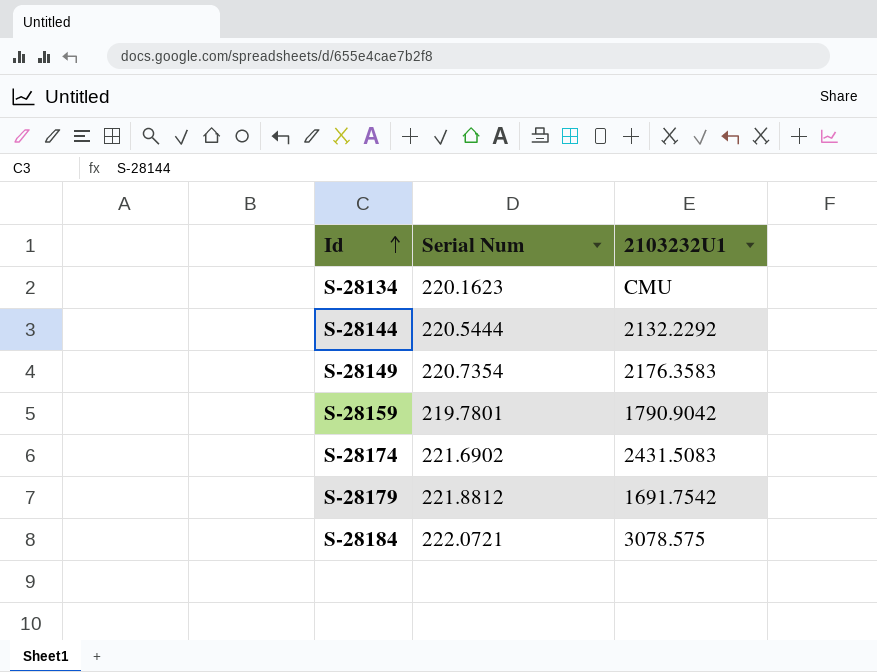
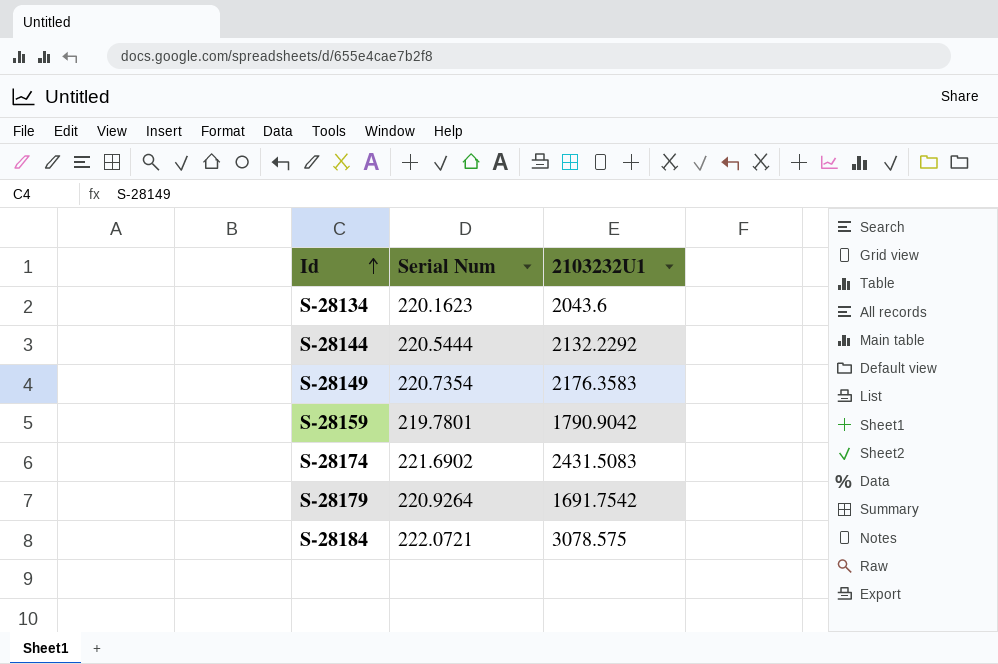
S-28134 | 2103232U1: CMU -> 2043.6
S-28179 | Serial Num: 221.8812 -> 220.9264

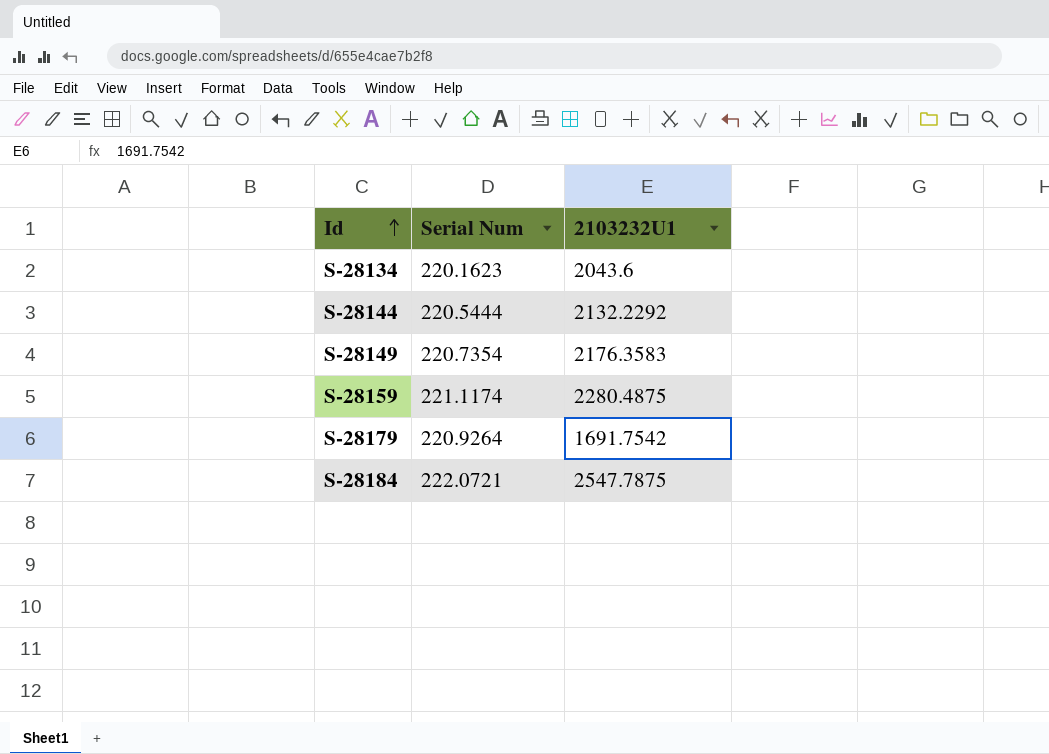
row S-28174: 221.6902 | 2431.5083 -> none
S-28159 | Serial Num: 219.7801 -> 221.1174
S-28159 | 2103232U1: 1790.9042 -> 2280.4875
S-28184 | 2103232U1: 3078.575 -> 2547.7875

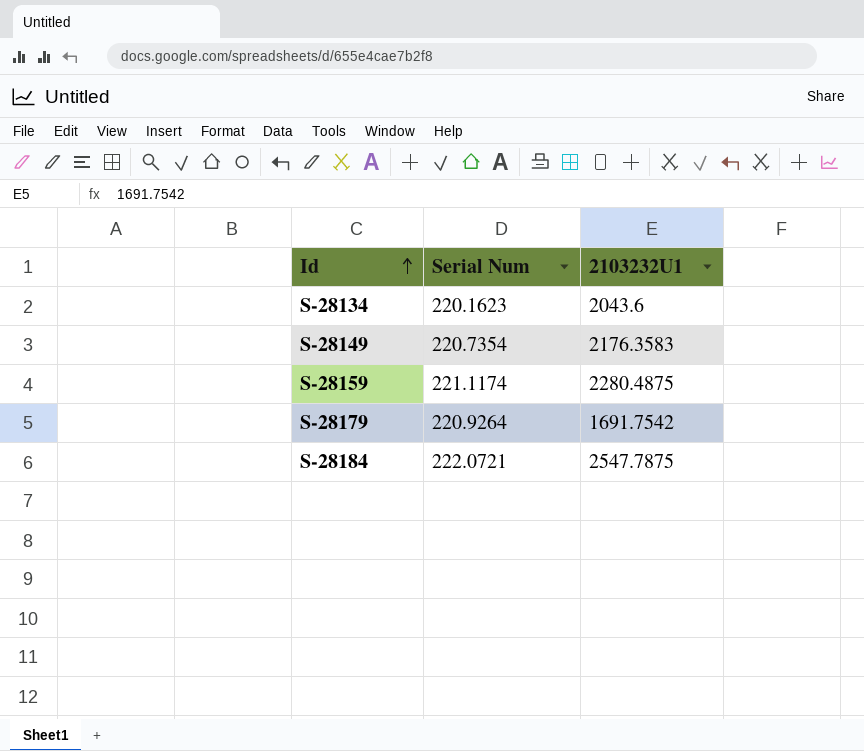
row S-28144: 220.5444 | 2132.2292 -> none

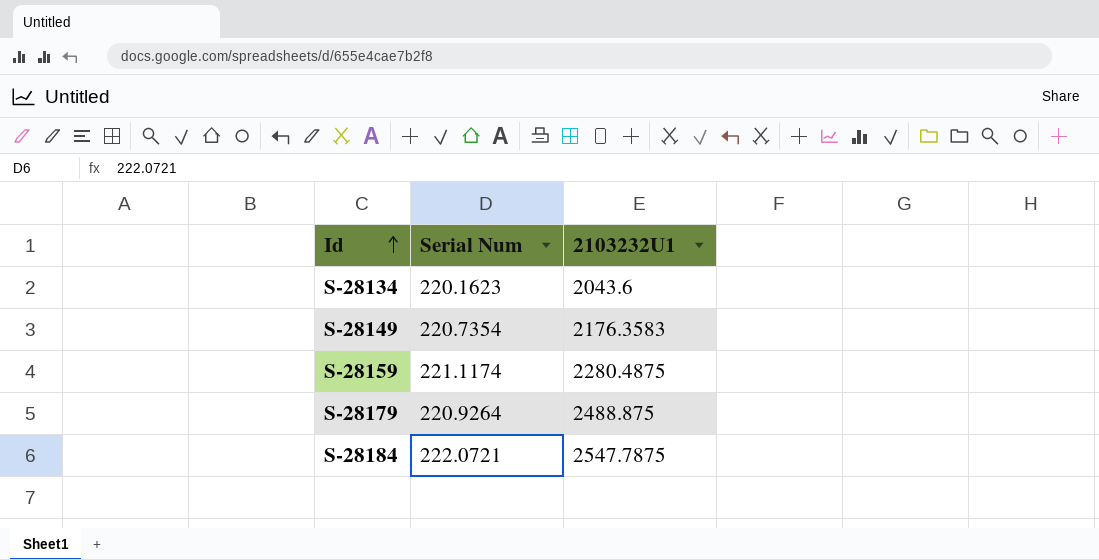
S-28179 | 2103232U1: 1691.7542 -> 2488.875

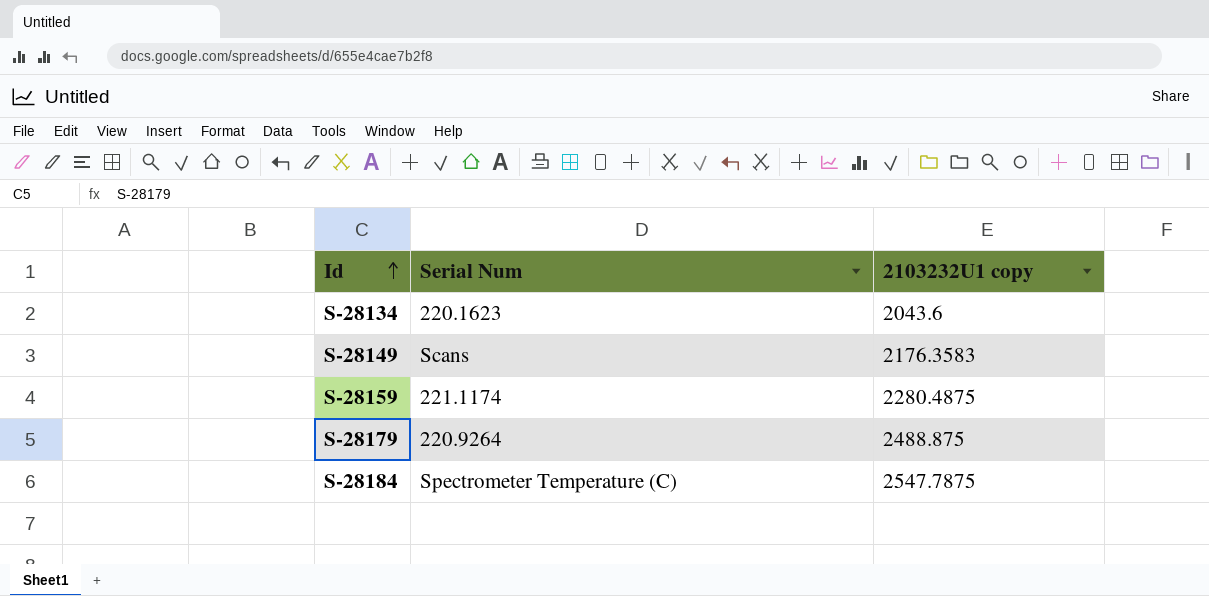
column name: 2103232U1 -> 2103232U1 copy
S-28149 | Serial Num: 220.7354 -> Scans
S-28184 | Serial Num: 222.0721 -> Spectrometer Temperature (C)

